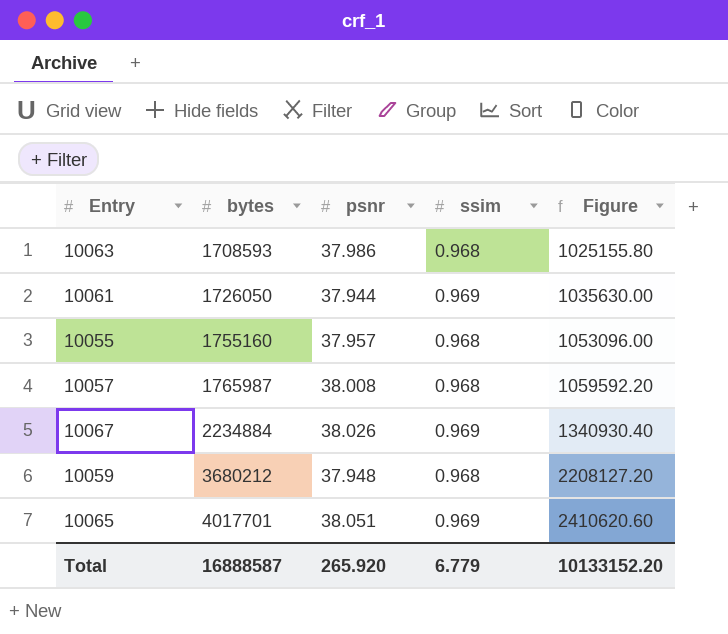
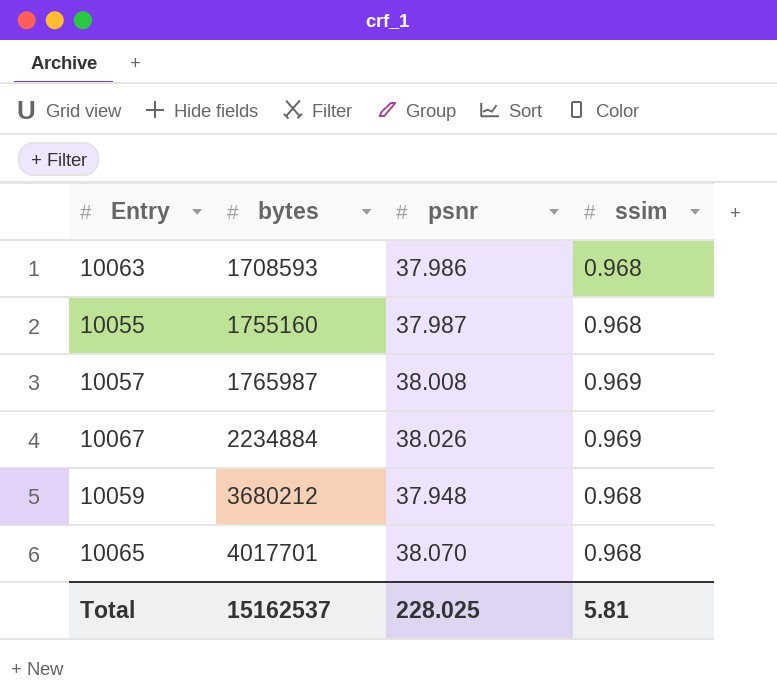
column Figure | formula: [bytes] * 0.6 -> none
row 10061: 1726050 | 37.944 | 0.969 | 1035630.00 -> none
10055 | psnr: 37.957 -> 37.987
10057 | ssim: 0.968 -> 0.969
10065 | psnr: 38.051 -> 38.070
10065 | ssim: 0.969 -> 0.968
Total | bytes: 16888587 -> 15162537
Total | psnr: 265.920 -> 228.025
Total | ssim: 6.779 -> 5.81

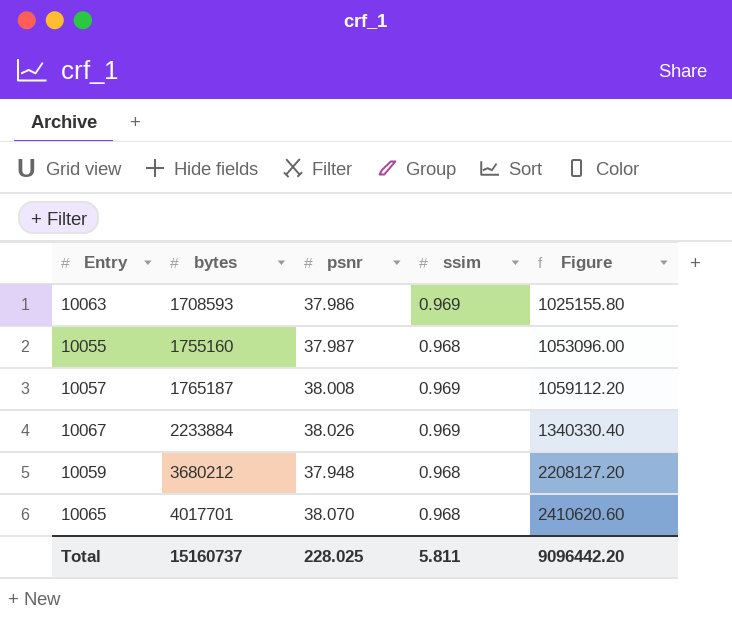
column Figure | formula: none -> [bytes] * 0.6
10063 | ssim: 0.968 -> 0.969
10057 | bytes: 1765987 -> 1765187
10067 | bytes: 2234884 -> 2233884
Total | bytes: 15162537 -> 15160737
Total | ssim: 5.81 -> 5.811

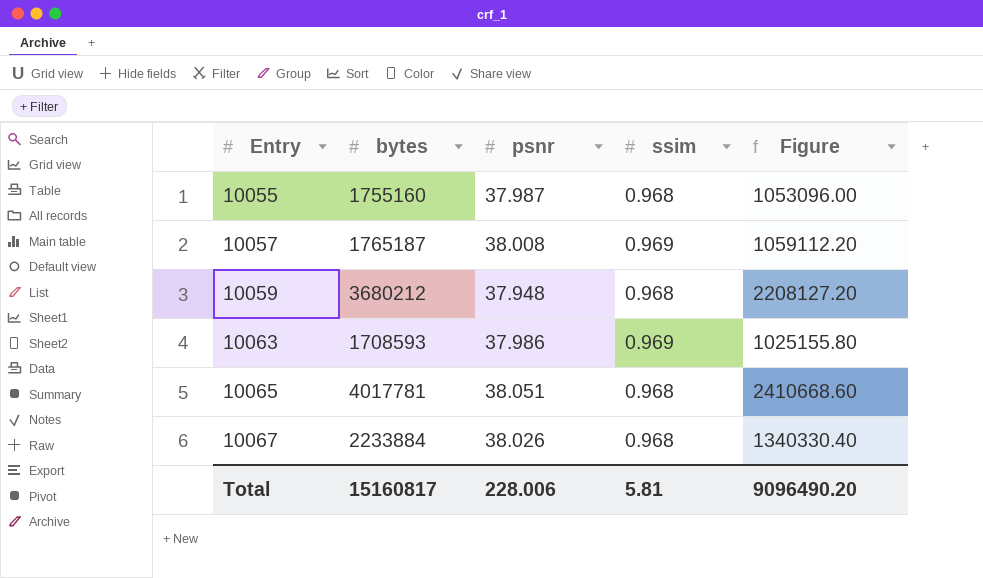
row order: bytes ascending -> Entry ascending
10065 | bytes: 4017701 -> 4017781
10065 | psnr: 38.070 -> 38.051
10065 | Figure: 2410620.60 -> 2410668.60
10067 | ssim: 0.969 -> 0.968
Total | bytes: 15160737 -> 15160817
Total | psnr: 228.025 -> 228.006
Total | ssim: 5.811 -> 5.81
Total | Figure: 9096442.20 -> 9096490.20

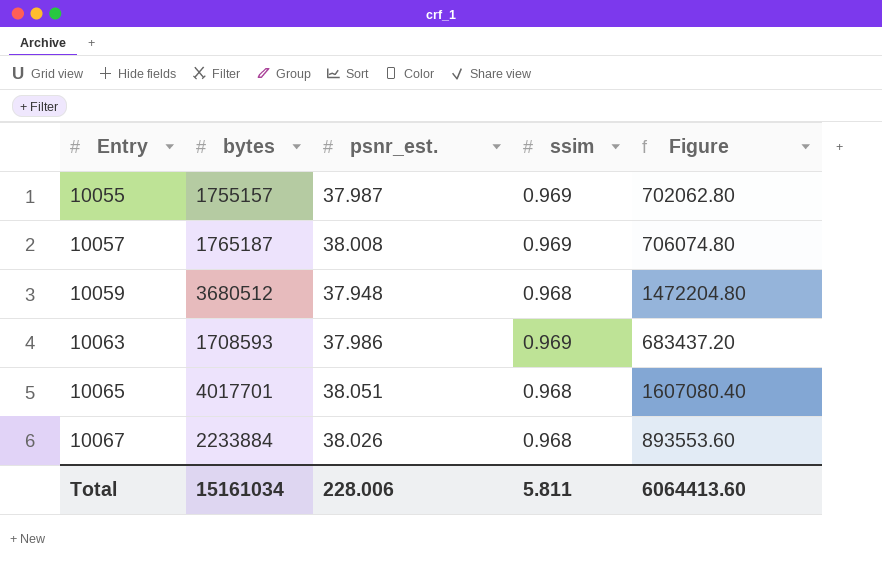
column name: psnr -> psnr_est.
column Figure | formula: [bytes] * 0.6 -> [bytes] * 0.4
10055 | bytes: 1755160 -> 1755157
10055 | ssim: 0.968 -> 0.969
10059 | bytes: 3680212 -> 3680512
10065 | bytes: 4017781 -> 4017701
Total | bytes: 15160817 -> 15161034
Total | ssim: 5.81 -> 5.811
Total | Figure: 9096490.20 -> 6064413.60

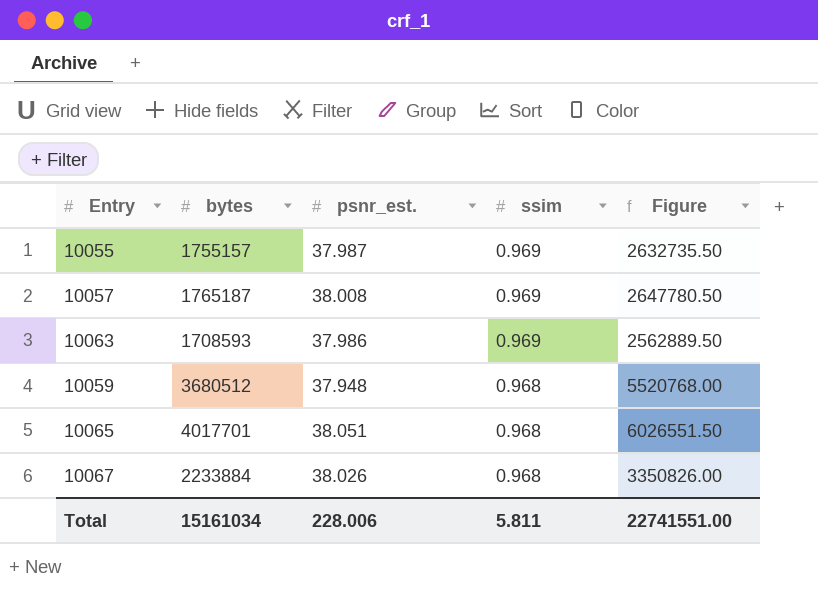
row order: Entry ascending -> ssim descending
column Figure | formula: [bytes] * 0.4 -> [bytes] * 1.5
Total | Figure: 6064413.60 -> 22741551.00

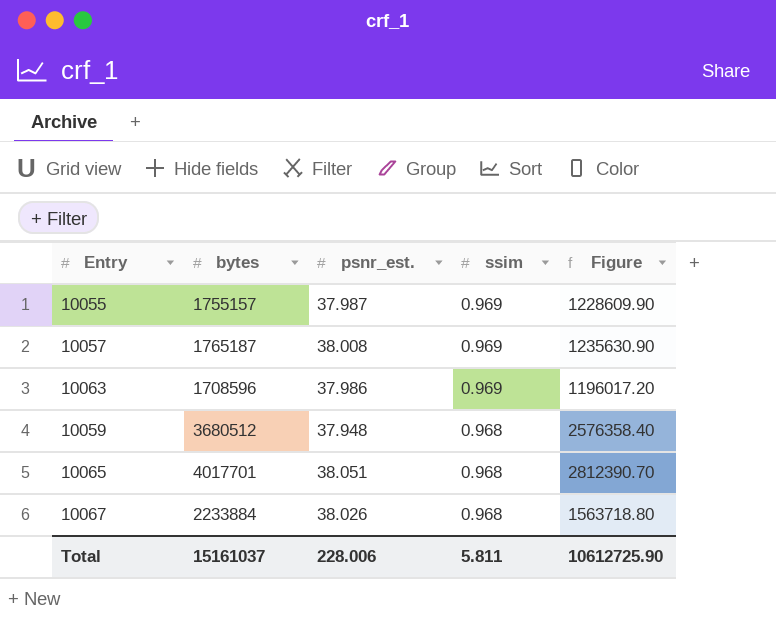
column Figure | formula: [bytes] * 1.5 -> [bytes] * 0.7
10063 | bytes: 1708593 -> 1708596
Total | bytes: 15161034 -> 15161037
Total | Figure: 22741551.00 -> 10612725.90

